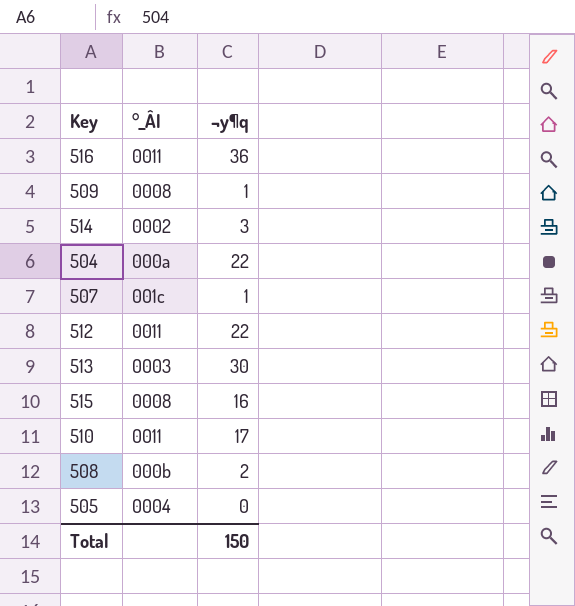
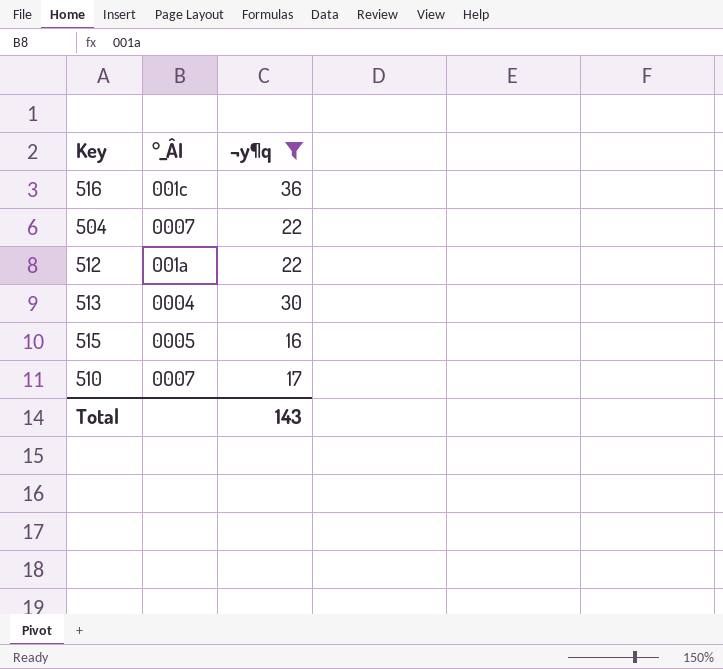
filter: none -> ¬y¶q >= 16
516 | °_ÂI: 0011 -> 001c
504 | °_ÂI: 000a -> 0007
512 | °_ÂI: 0011 -> 001a
513 | °_ÂI: 0003 -> 0004
515 | °_ÂI: 0008 -> 0005
510 | °_ÂI: 0011 -> 0007
Total | ¬y¶q: 150 -> 143

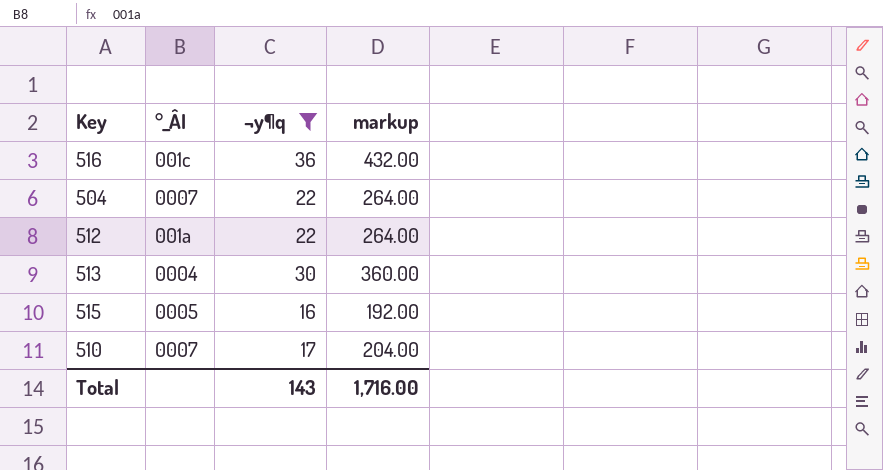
column markup | formula: none -> [¬y¶q] * 12

